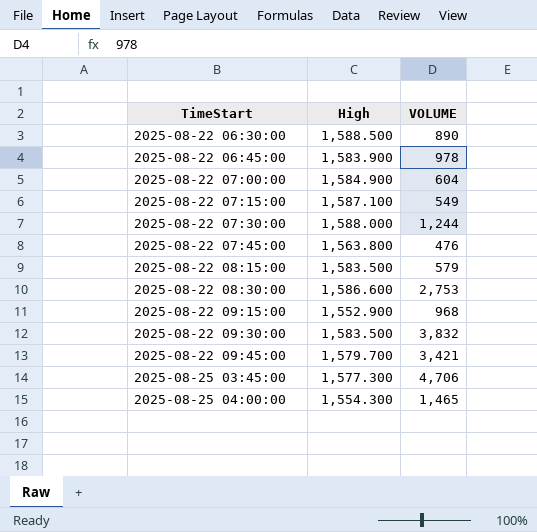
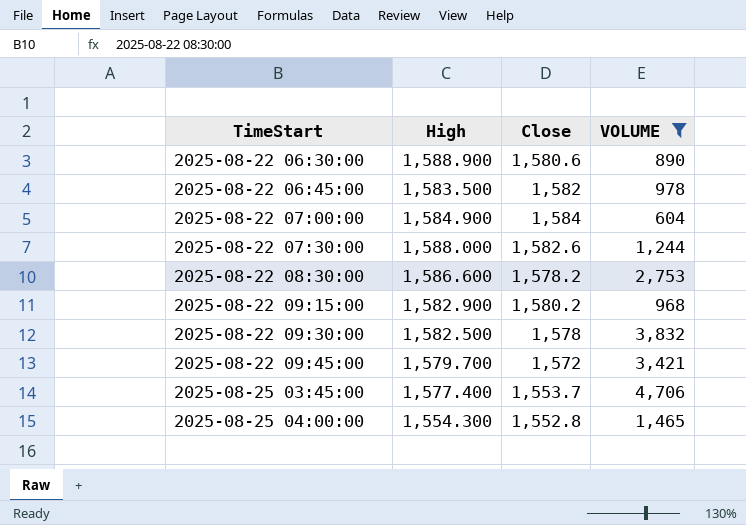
filter: none -> VOLUME >= 604
column Close | position: none -> 3
2025-08-22 06:30:00 | High: 1,588.500 -> 1,588.900
2025-08-22 06:45:00 | High: 1,583.900 -> 1,583.500
2025-08-22 09:15:00 | High: 1,552.900 -> 1,582.900
2025-08-22 09:30:00 | High: 1,583.500 -> 1,582.500
2025-08-25 03:45:00 | High: 1,577.300 -> 1,577.400

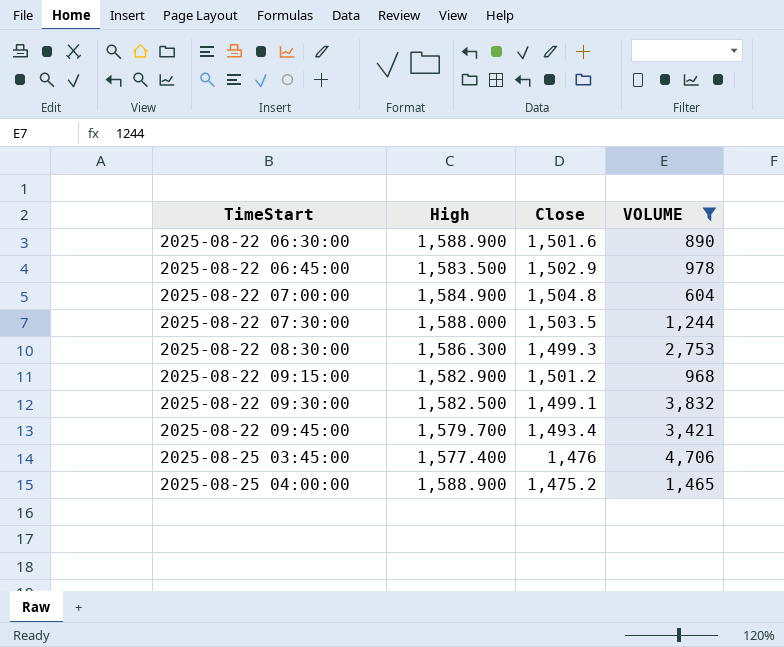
2025-08-22 06:30:00 | Close: 1,580.6 -> 1,501.6
2025-08-22 06:45:00 | Close: 1,582 -> 1,502.9
2025-08-22 07:00:00 | Close: 1,584 -> 1,504.8
2025-08-22 07:30:00 | Close: 1,582.6 -> 1,503.5
2025-08-22 08:30:00 | High: 1,586.600 -> 1,586.300
2025-08-22 08:30:00 | Close: 1,578.2 -> 1,499.3
2025-08-22 09:15:00 | Close: 1,580.2 -> 1,501.2
2025-08-22 09:30:00 | Close: 1,578 -> 1,499.1
2025-08-22 09:45:00 | Close: 1,572 -> 1,493.4
2025-08-25 03:45:00 | Close: 1,553.7 -> 1,476
2025-08-25 04:00:00 | High: 1,554.300 -> 1,588.900
2025-08-25 04:00:00 | Close: 1,552.8 -> 1,475.2

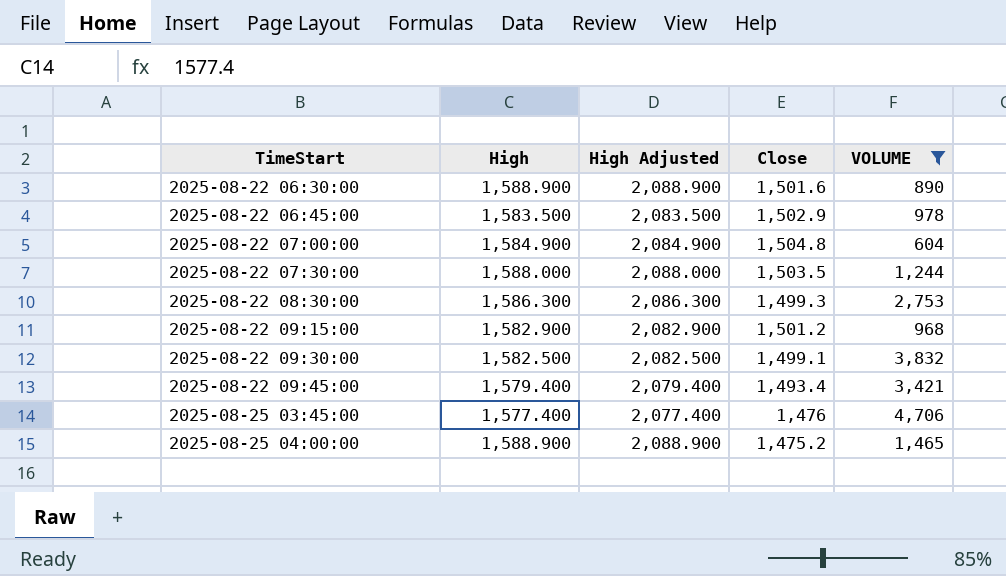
column High Adjusted | formula: none -> [High] + 500
2025-08-22 09:45:00 | High: 1,579.700 -> 1,579.400

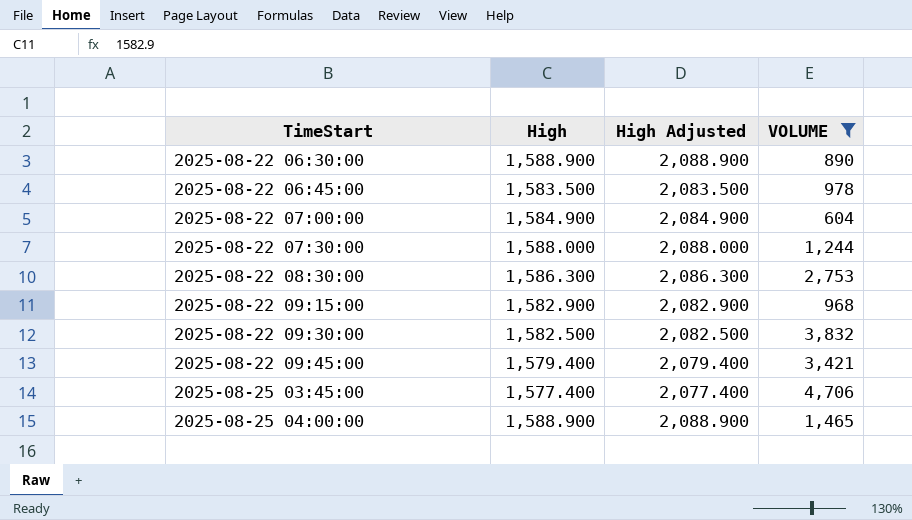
column Close | position: 4 -> none

